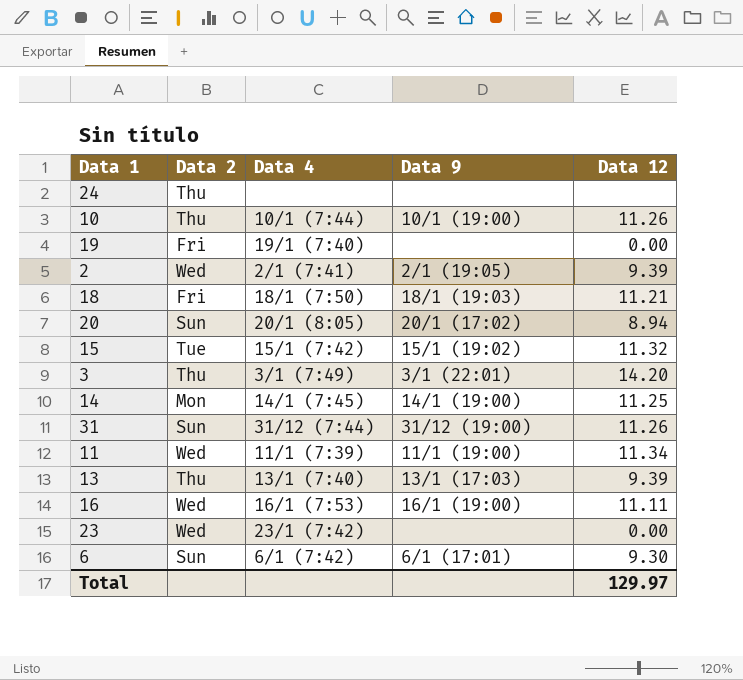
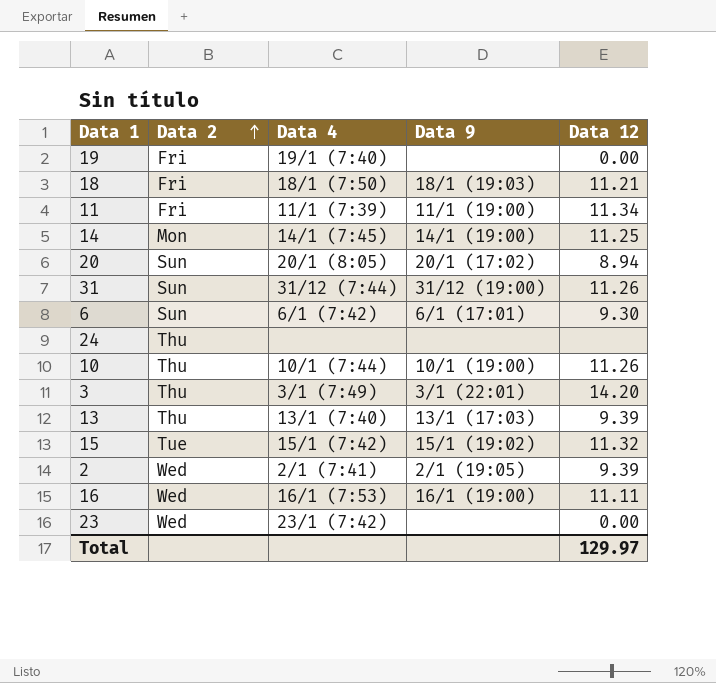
row order: none -> Data 2 ascending
11 | Data 2: Wed -> Fri

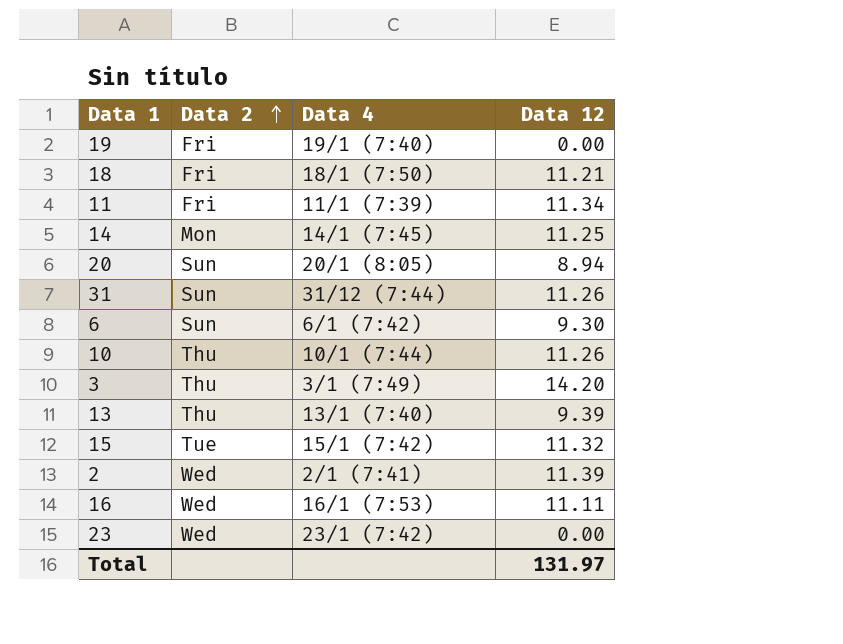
column Data 9 | position: 4 -> none
row 24: Thu | none | none | none -> none
2 | Data 12: 9.39 -> 11.39
Total | Data 12: 129.97 -> 131.97

